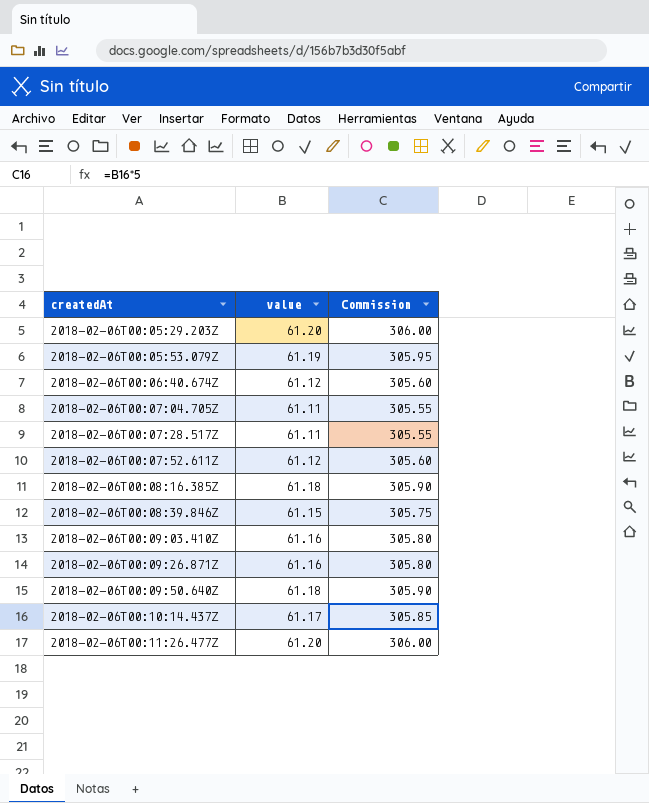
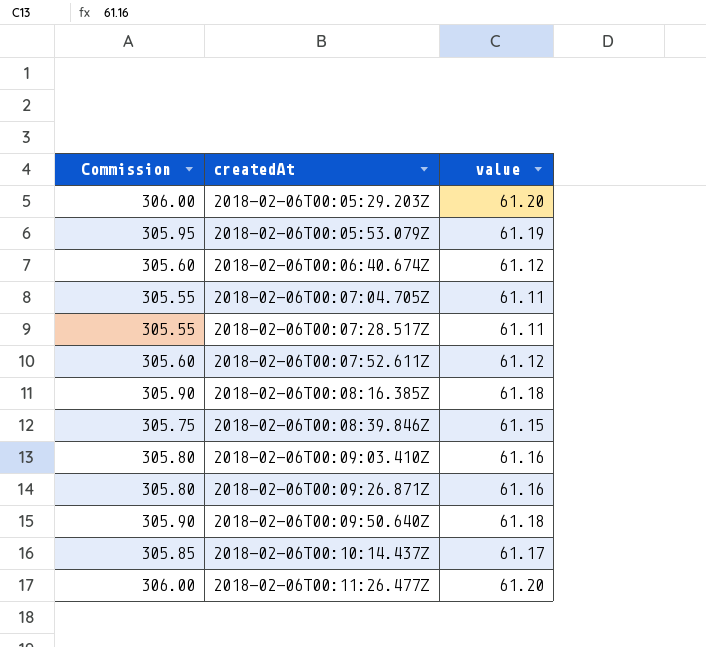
column Commission | position: 3 -> 1

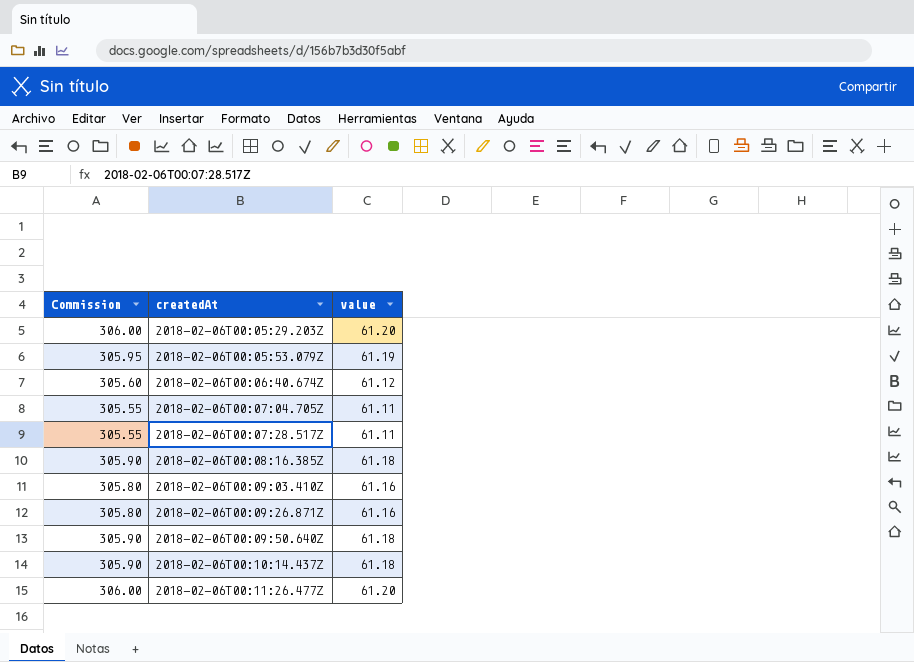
row 2018-02-06T00:07:52.611Z: 305.60 | 61.12 -> none
row 2018-02-06T00:08:39.846Z: 305.75 | 61.15 -> none
2018-02-06T00:10:14.437Z | Commission: 305.85 -> 305.90
2018-02-06T00:10:14.437Z | value: 61.17 -> 61.18

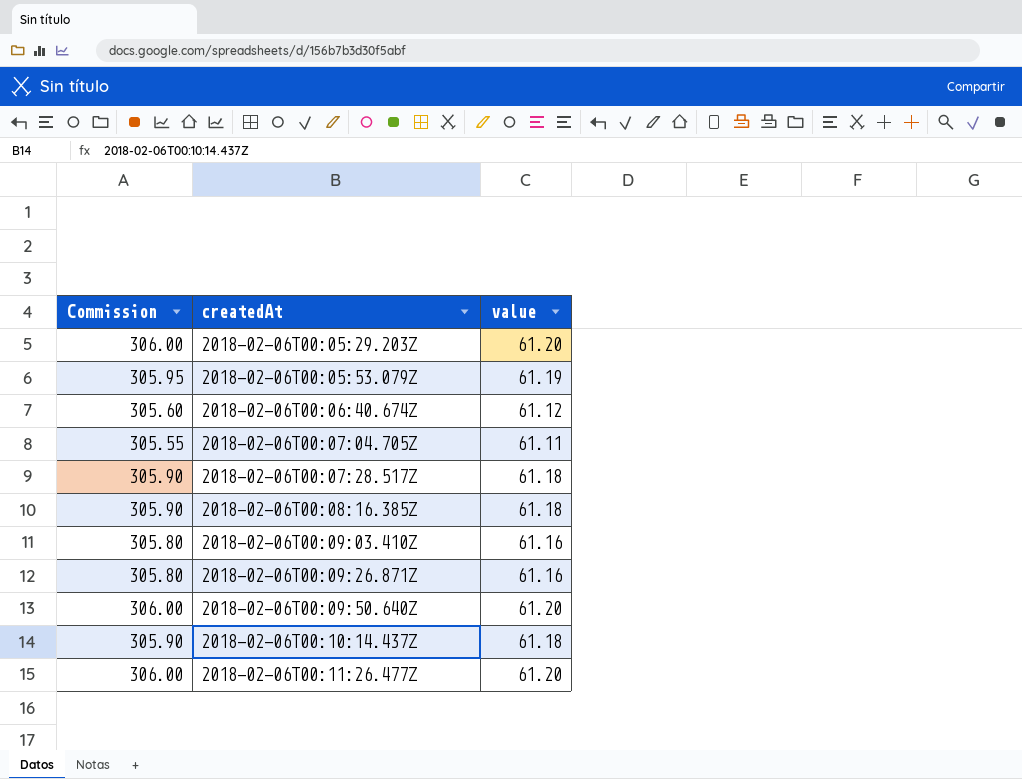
2018-02-06T00:07:28.517Z | Commission: 305.55 -> 305.90
2018-02-06T00:07:28.517Z | value: 61.11 -> 61.18
2018-02-06T00:09:50.640Z | Commission: 305.90 -> 306.00
2018-02-06T00:09:50.640Z | value: 61.18 -> 61.20

